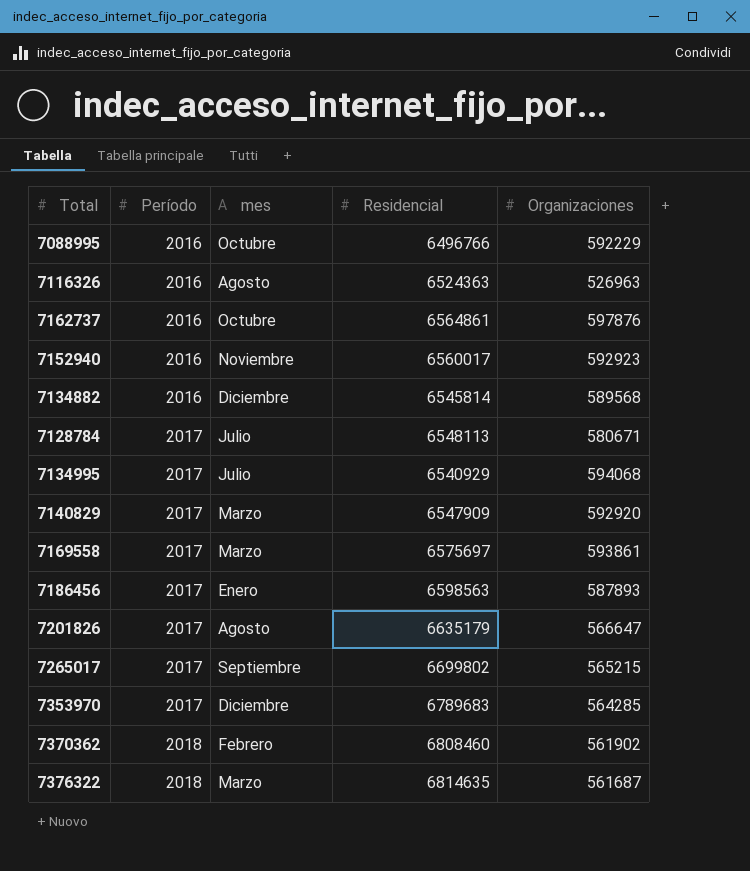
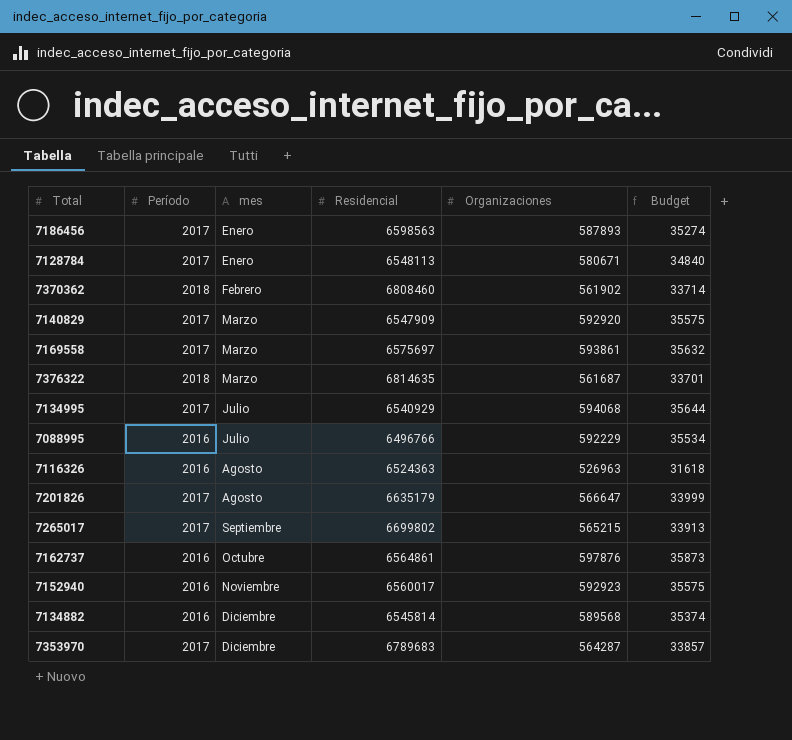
row order: Período ascending -> mes ascending
column Budget | formula: none -> [Organizaciones] * 0,06
7128784 | mes: Julio -> Enero
7088995 | mes: Octubre -> Julio
7353970 | Organizaciones: 564285 -> 564287

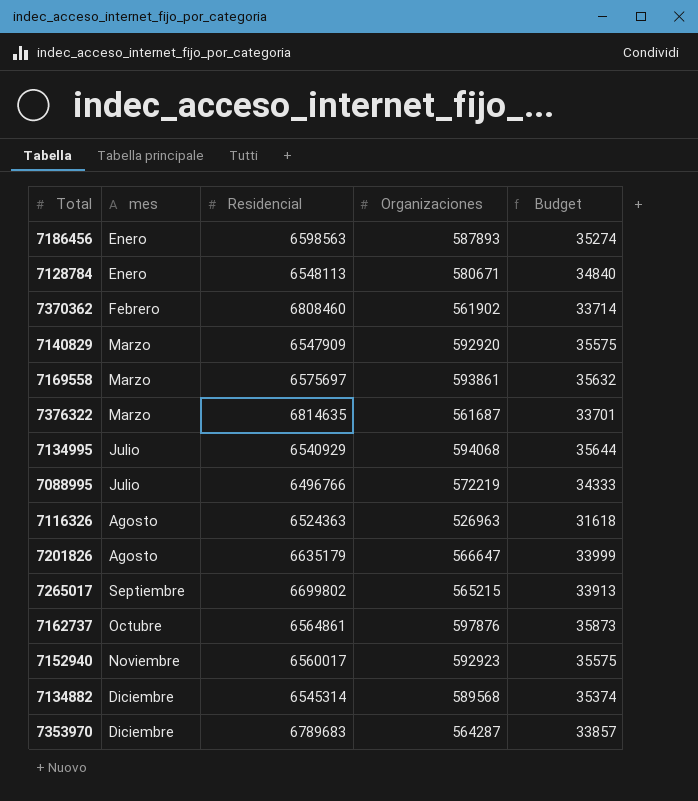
column Período | position: 2 -> none
7088995 | Organizaciones: 592229 -> 572219
7088995 | Budget: 35534 -> 34333
7134882 | Residencial: 6545814 -> 6545314

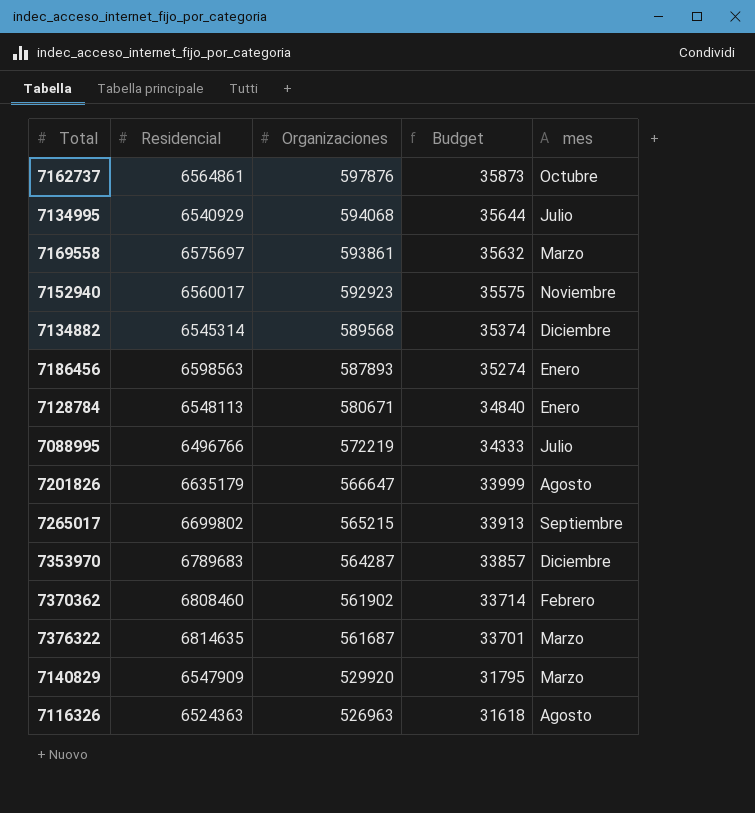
row order: mes ascending -> Organizaciones descending
column mes | position: 2 -> 5
7140829 | Organizaciones: 592920 -> 529920
7140829 | Budget: 35575 -> 31795

